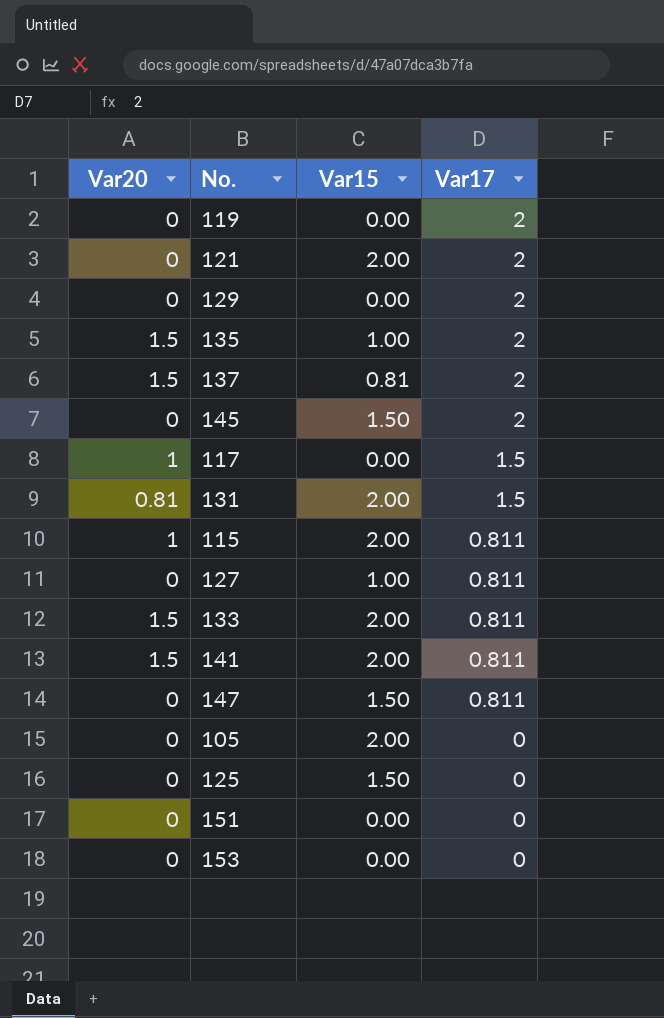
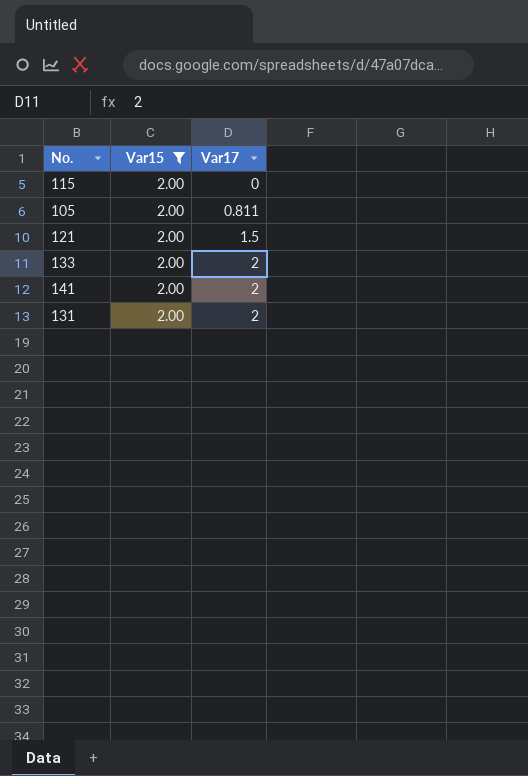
filter: none -> Var15 = 2.00
row order: Var17 descending -> Var17 ascending
column Var20 | position: 1 -> none
115 | Var17: 0.811 -> 0
105 | Var17: 0 -> 0.811
121 | Var17: 2 -> 1.5
133 | Var17: 0.811 -> 2
141 | Var17: 0.811 -> 2
131 | Var17: 1.5 -> 2

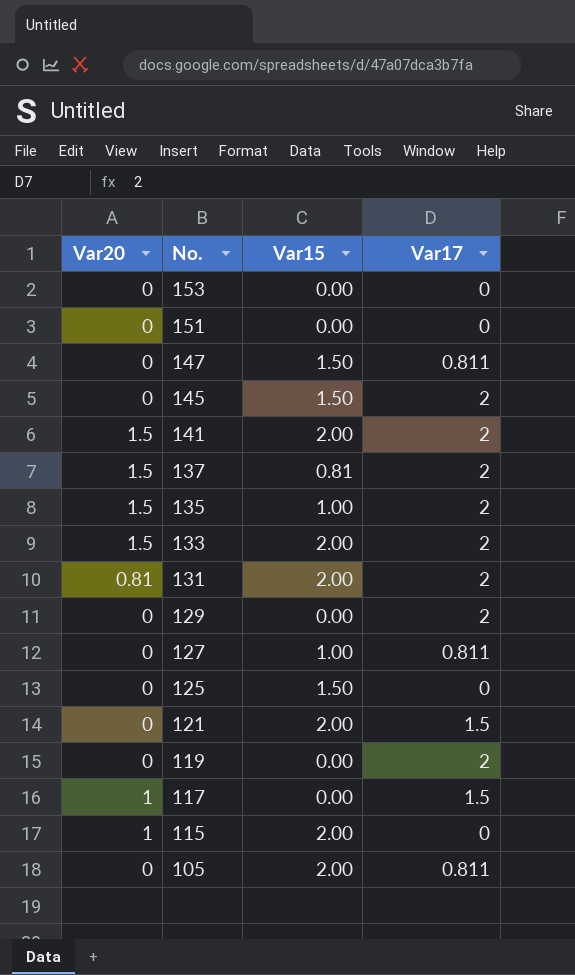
filter: Var15 = 2.00 -> none
row order: Var17 ascending -> No. descending
column Var20 | position: none -> 1

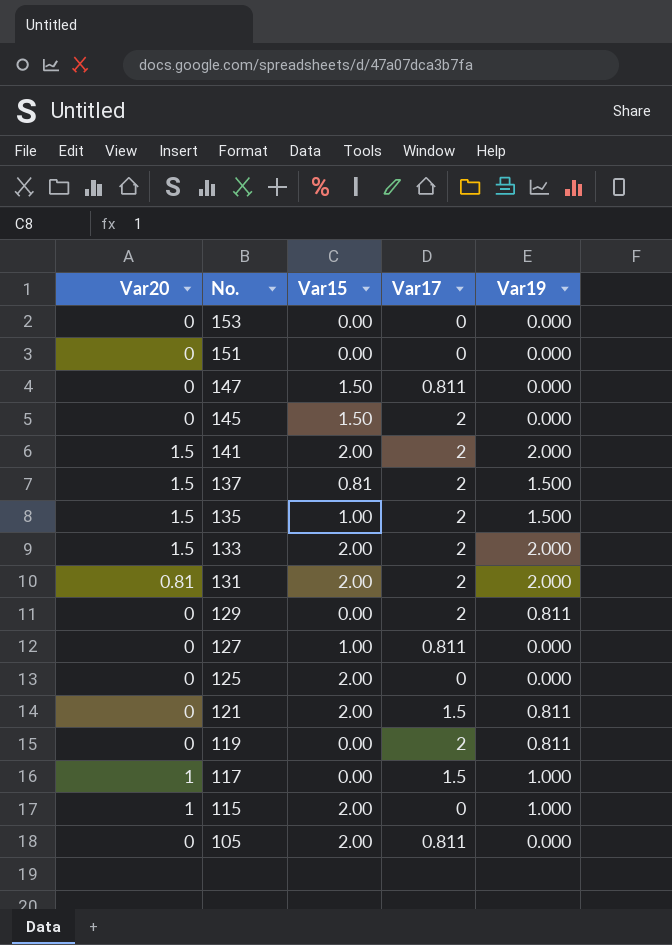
column Var19 | position: none -> 5
125 | Var15: 1.50 -> 2.00

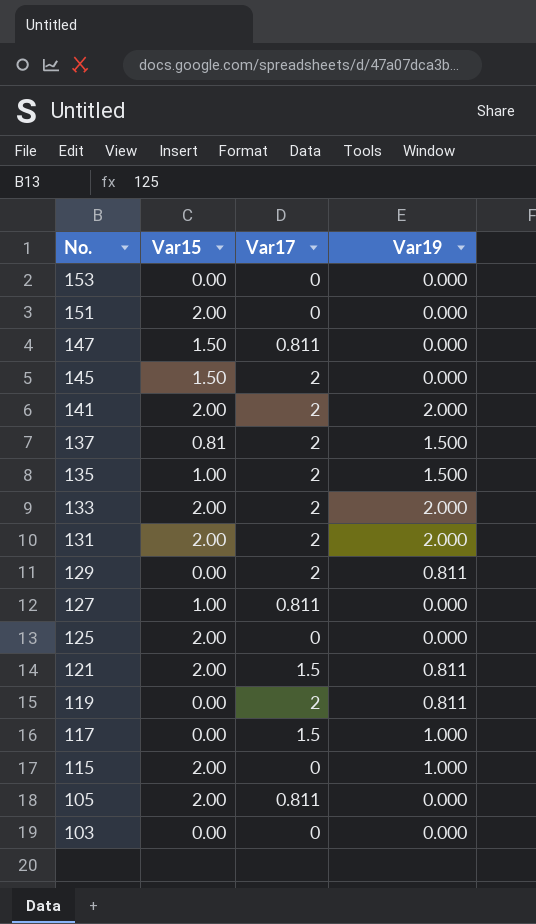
column Var20 | position: 1 -> none
151 | Var15: 0.00 -> 2.00
row 103: none -> 0.00 | 0 | 0.000

